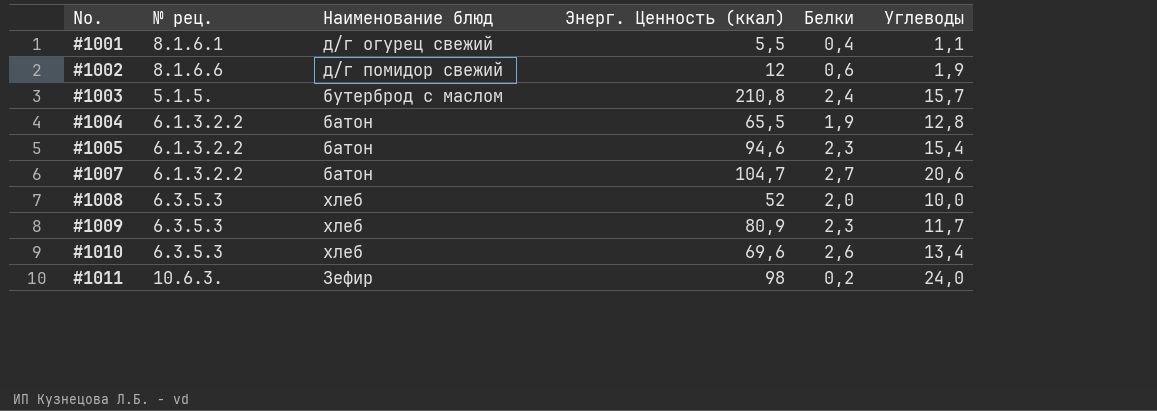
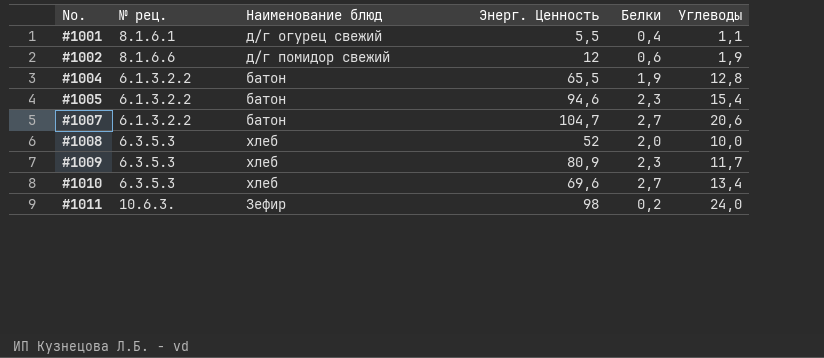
column name: Энерг. Ценность (ккал) -> Энерг. Ценность
row #1003: 5.1.5. | бутерброд с маслом | 210,8 | 2,4 | 15,7 -> none
#1010 | Белки: 2,6 -> 2,7

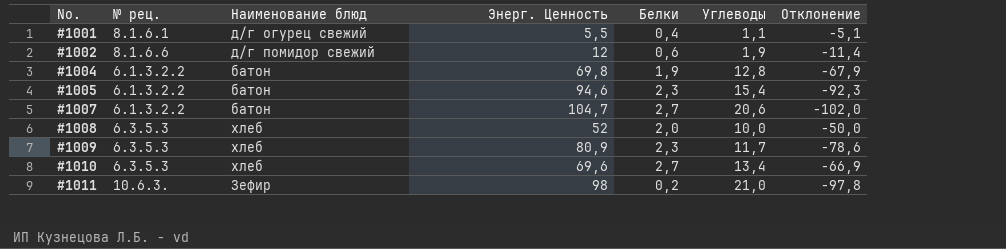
column Отклонение | formula: none -> [Белки] - [Энерг. Ценность]
#1004 | Энерг. Ценность: 65,5 -> 69,8
#1011 | Углеводы: 24,0 -> 21,0

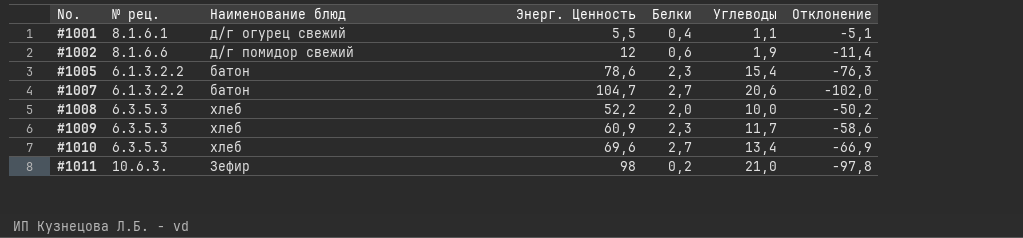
row #1004: 6.1.3.2.2 | батон | 69,8 | 1,9 | 12,8 | -67,9 -> none
#1005 | Энерг. Ценность: 94,6 -> 78,6
#1005 | Отклонение: -92,3 -> -76,3
#1008 | Энерг. Ценность: 52 -> 52,2
#1008 | Отклонение: -50,0 -> -50,2
#1009 | Энерг. Ценность: 80,9 -> 60,9
#1009 | Отклонение: -78,6 -> -58,6

